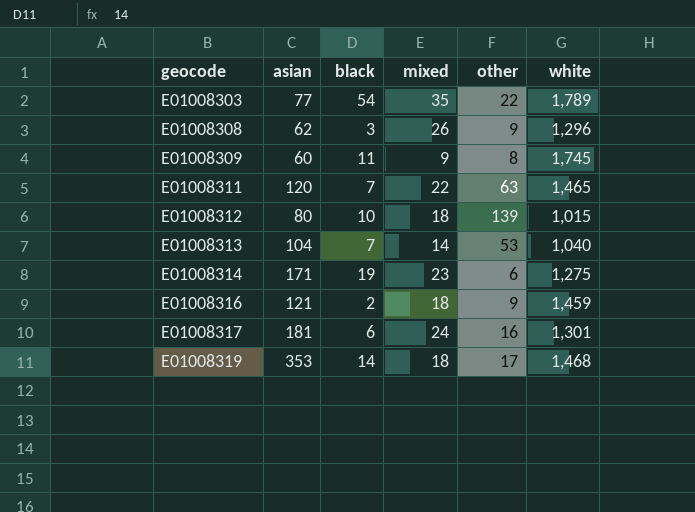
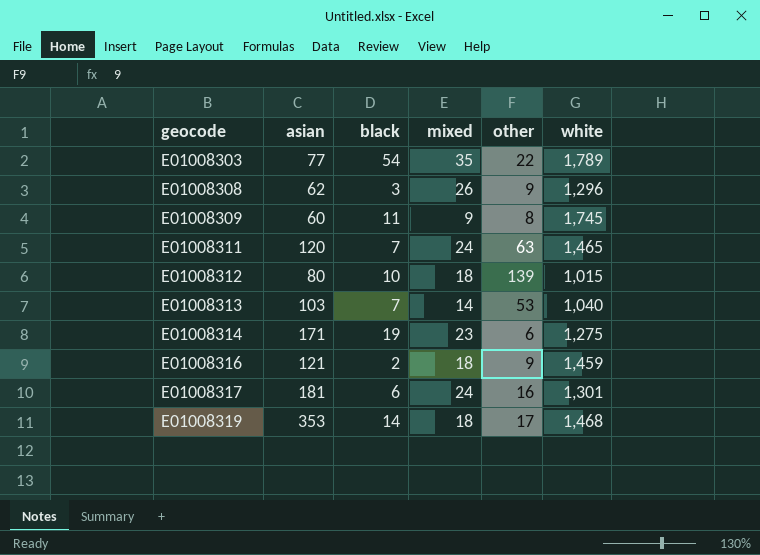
E01008311 | mixed: 22 -> 24
E01008313 | asian: 104 -> 103

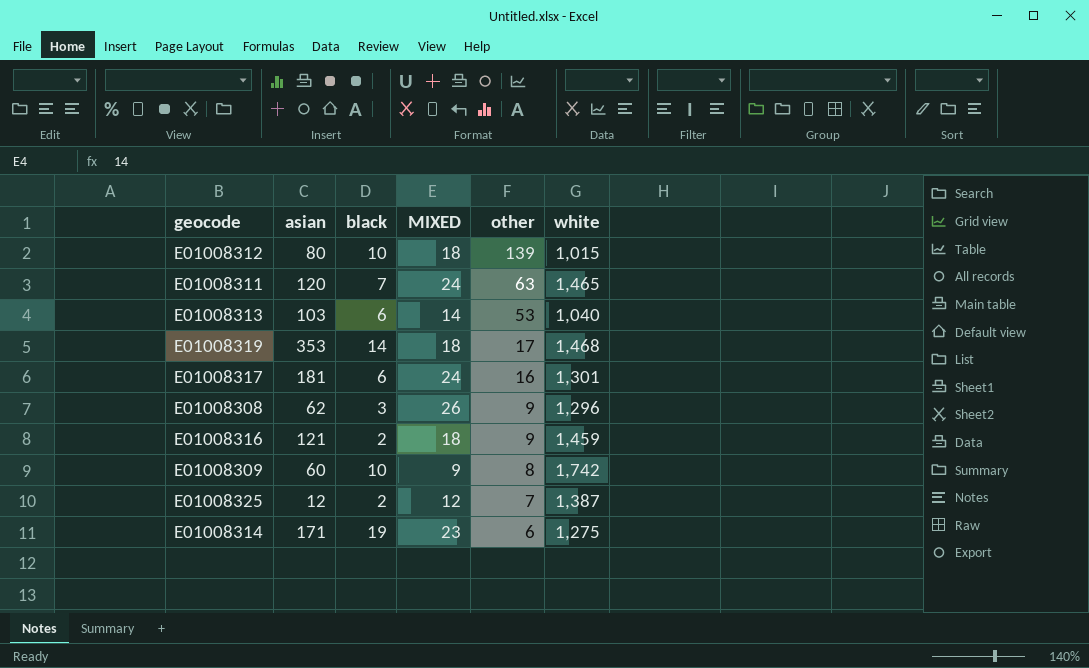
row order: geocode ascending -> other descending
column name: mixed -> MIXED
row E01008303: 77 | 54 | 35 | 22 | 1,789 -> none
E01008313 | black: 7 -> 6
E01008309 | black: 11 -> 10
E01008309 | white: 1,745 -> 1,742
row E01008325: none -> 12 | 2 | 12 | 7 | 1,387

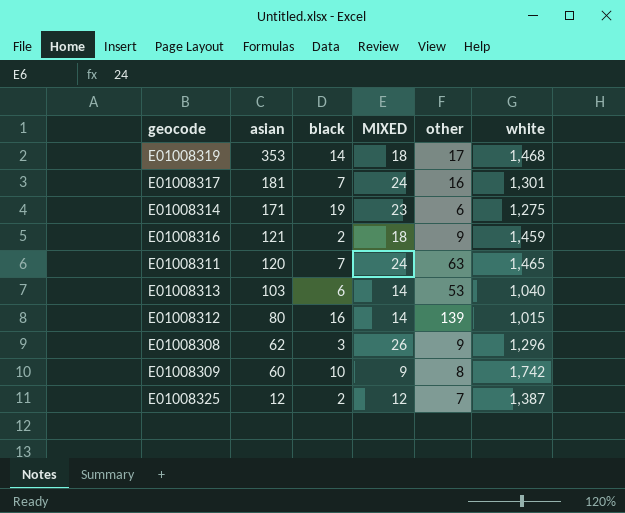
row order: other descending -> asian descending
E01008317 | black: 6 -> 7
E01008312 | black: 10 -> 16
E01008312 | MIXED: 18 -> 14

